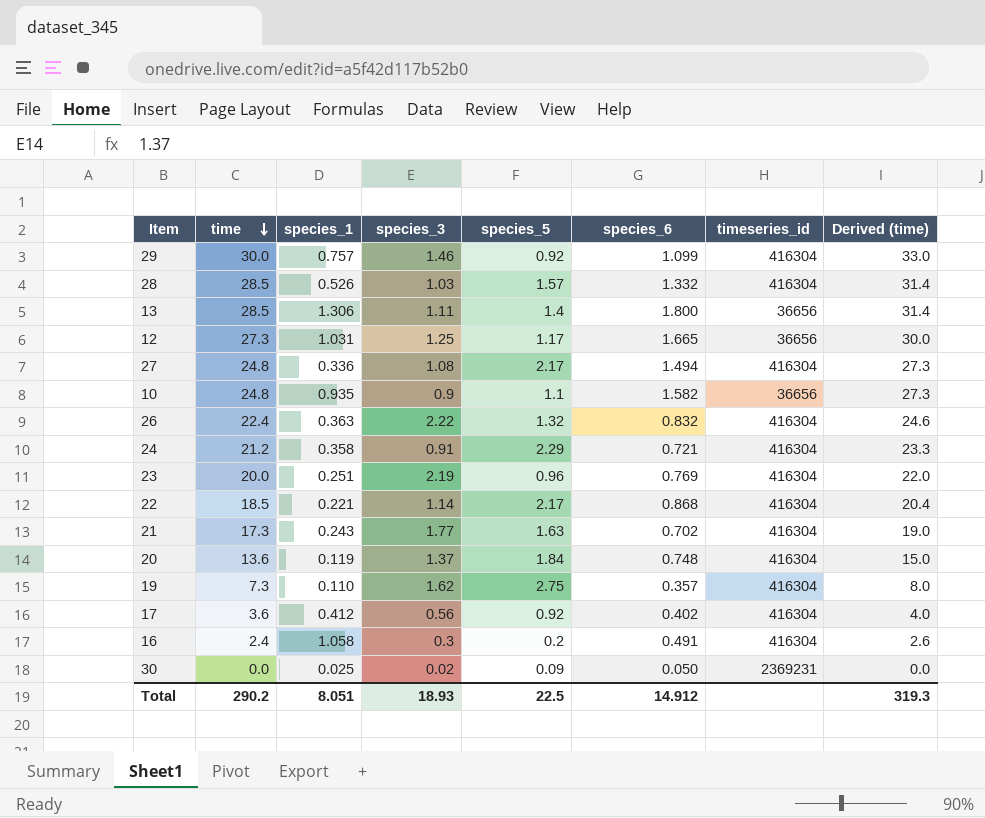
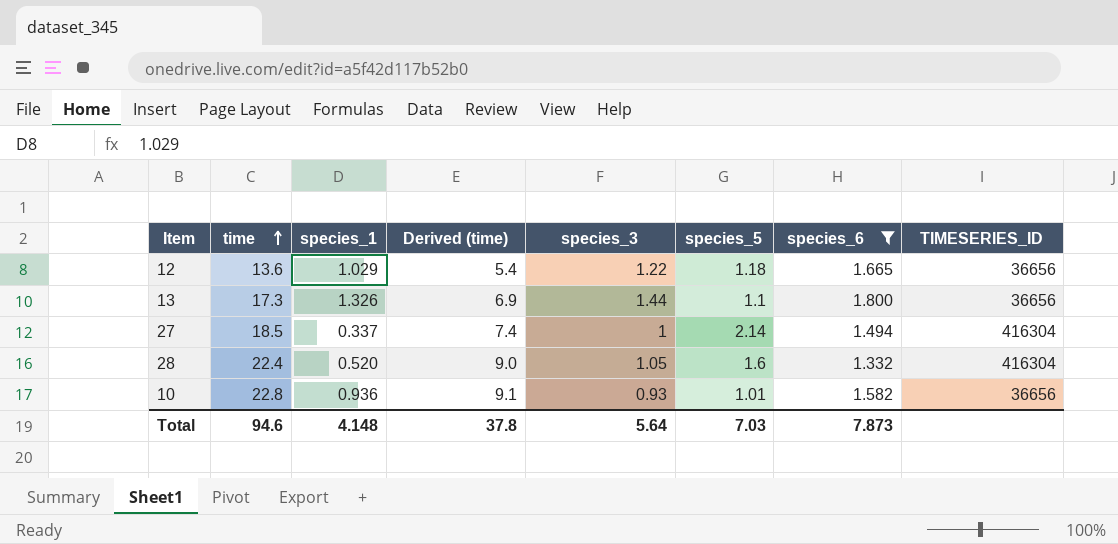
filter: none -> species_6 >= 1.332
row order: time descending -> time ascending
column Derived (time) | formula: [time] * 1.1 -> [time] * 0.4
column Derived (time) | position: 8 -> 4
column name: timeseries_id -> TIMESERIES_ID
12 | time: 27.3 -> 13.6
12 | species_1: 1.031 -> 1.029
12 | species_3: 1.25 -> 1.22
12 | species_5: 1.17 -> 1.18
13 | time: 28.5 -> 17.3
13 | species_1: 1.306 -> 1.326
13 | species_3: 1.11 -> 1.44
13 | species_5: 1.4 -> 1.1
27 | time: 24.8 -> 18.5
27 | species_1: 0.336 -> 0.337
27 | species_3: 1.08 -> 1
27 | species_5: 2.17 -> 2.14
28 | time: 28.5 -> 22.4
28 | species_1: 0.526 -> 0.520
28 | species_3: 1.03 -> 1.05
28 | species_5: 1.57 -> 1.6
10 | time: 24.8 -> 22.8
10 | species_1: 0.935 -> 0.936
10 | species_3: 0.9 -> 0.93
10 | species_5: 1.1 -> 1.01
Total | time: 290.2 -> 94.6
Total | species_1: 8.051 -> 4.148
Total | Derived (time): 319.3 -> 37.8
Total | species_3: 18.93 -> 5.64
Total | species_5: 22.5 -> 7.03
Total | species_6: 14.912 -> 7.873

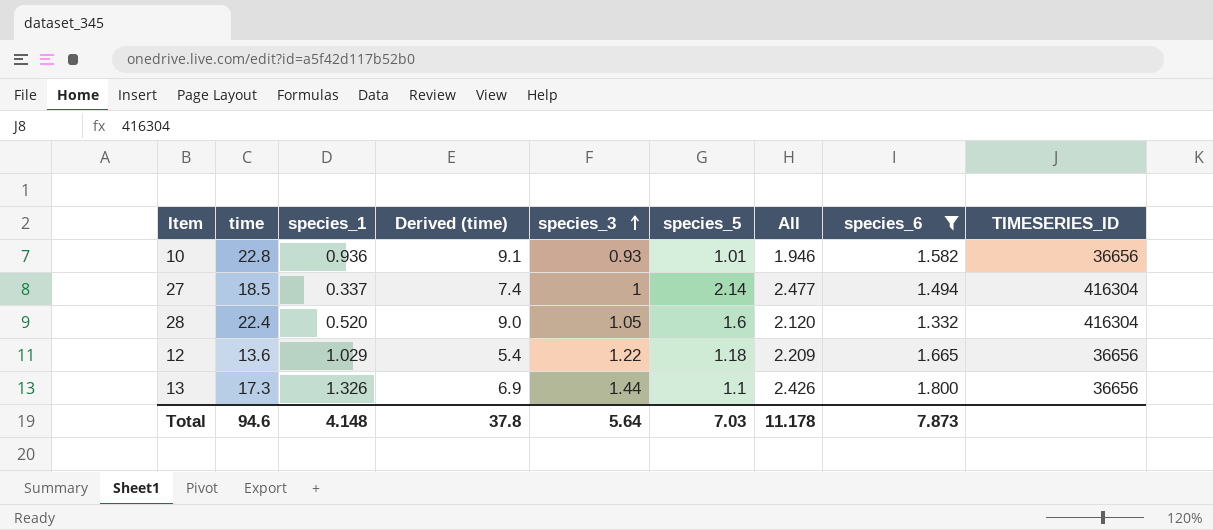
row order: time ascending -> species_3 ascending
column All | formula: none -> [species_1] + [species_5]

